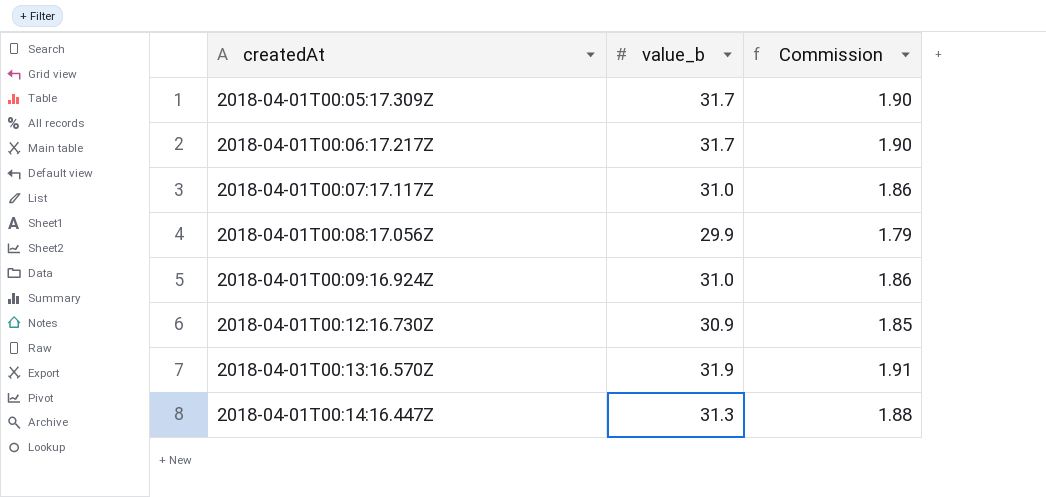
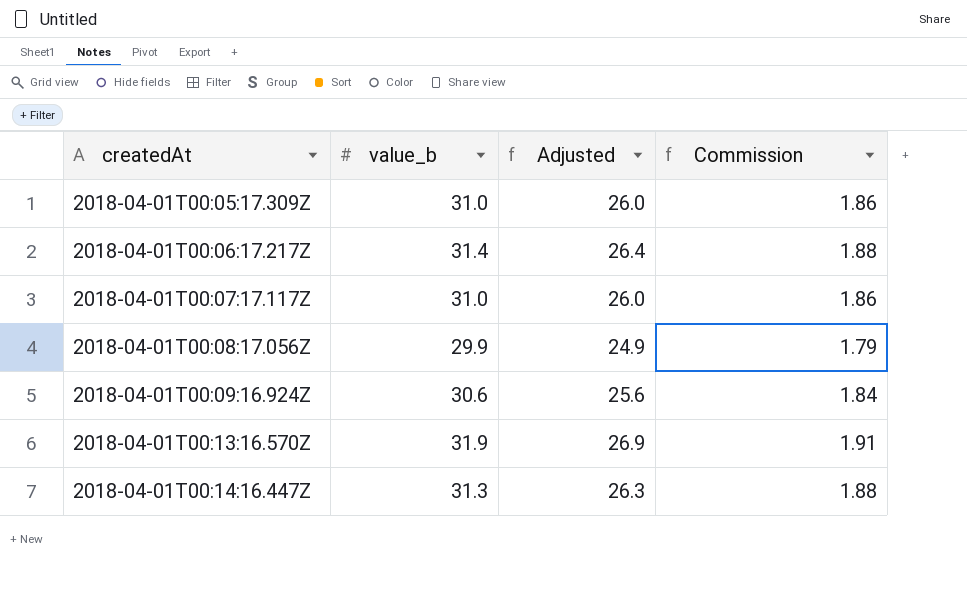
column Adjusted | formula: none -> [value_b] - 5
row 2018-04-01T00:12:16.730Z: 30.9 | 1.85 -> none
2018-04-01T00:05:17.309Z | value_b: 31.7 -> 31.0
2018-04-01T00:05:17.309Z | Commission: 1.90 -> 1.86
2018-04-01T00:06:17.217Z | value_b: 31.7 -> 31.4
2018-04-01T00:06:17.217Z | Commission: 1.90 -> 1.88
2018-04-01T00:09:16.924Z | value_b: 31.0 -> 30.6
2018-04-01T00:09:16.924Z | Commission: 1.86 -> 1.84

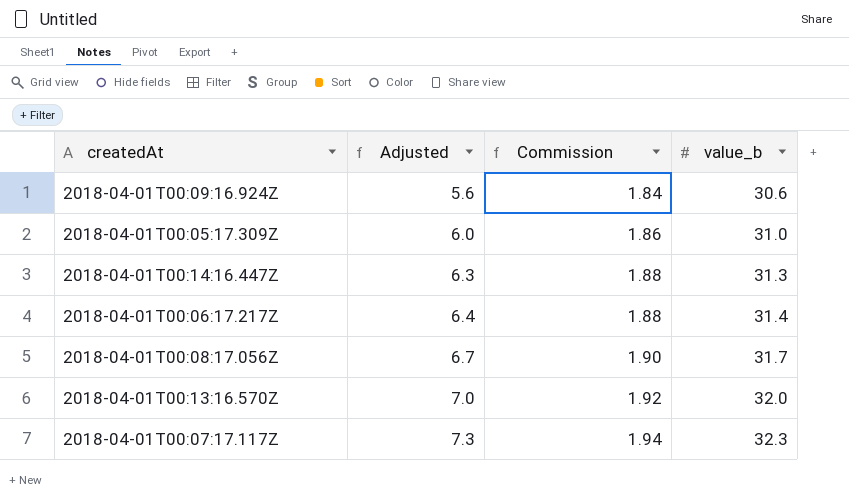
row order: createdAt ascending -> Adjusted ascending
column Adjusted | formula: [value_b] - 5 -> [value_b] - 25
column value_b | position: 2 -> 4
2018-04-01T00:08:17.056Z | Commission: 1.79 -> 1.90
2018-04-01T00:08:17.056Z | value_b: 29.9 -> 31.7
2018-04-01T00:13:16.570Z | Commission: 1.91 -> 1.92
2018-04-01T00:13:16.570Z | value_b: 31.9 -> 32.0
2018-04-01T00:07:17.117Z | Commission: 1.86 -> 1.94
2018-04-01T00:07:17.117Z | value_b: 31.0 -> 32.3

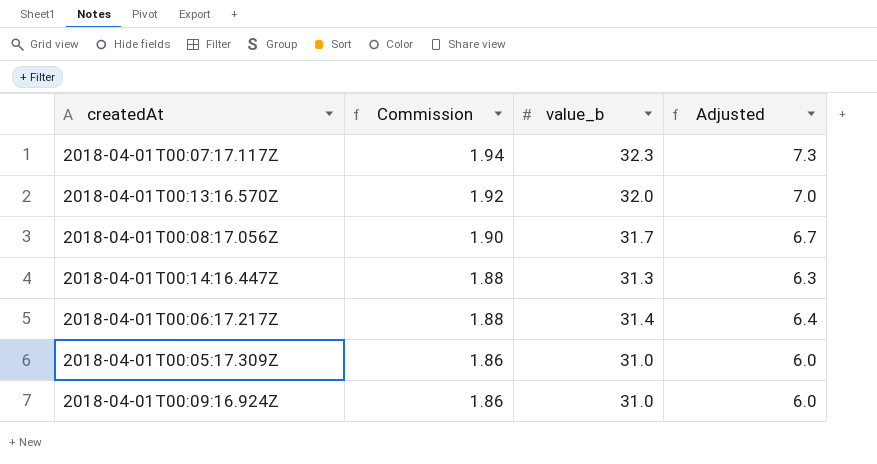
row order: Adjusted ascending -> Commission descending
column Adjusted | position: 2 -> 4
2018-04-01T00:09:16.924Z | Commission: 1.84 -> 1.86
2018-04-01T00:09:16.924Z | value_b: 30.6 -> 31.0
2018-04-01T00:09:16.924Z | Adjusted: 5.6 -> 6.0

